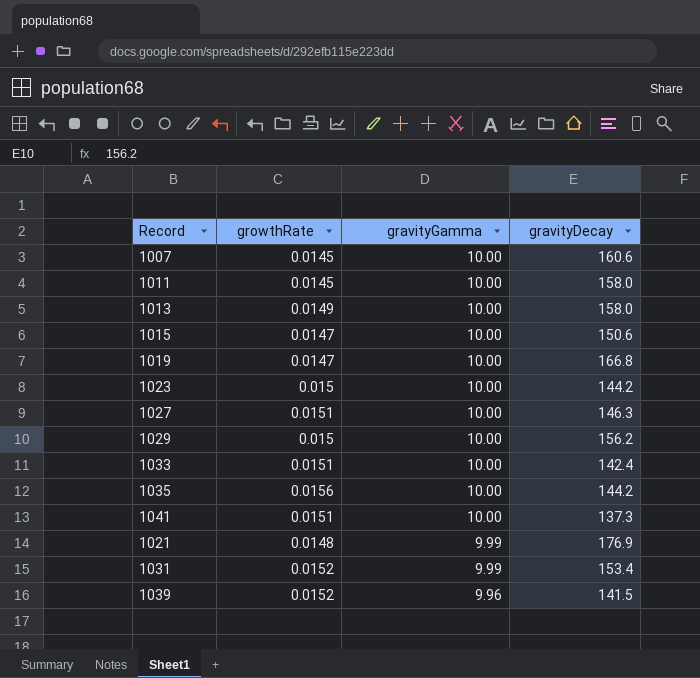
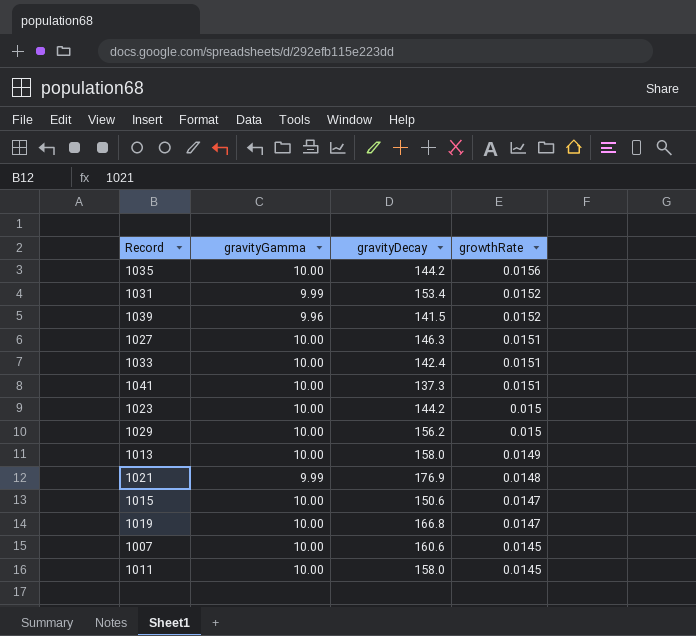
row order: gravityGamma descending -> growthRate descending
column growthRate | position: 2 -> 4

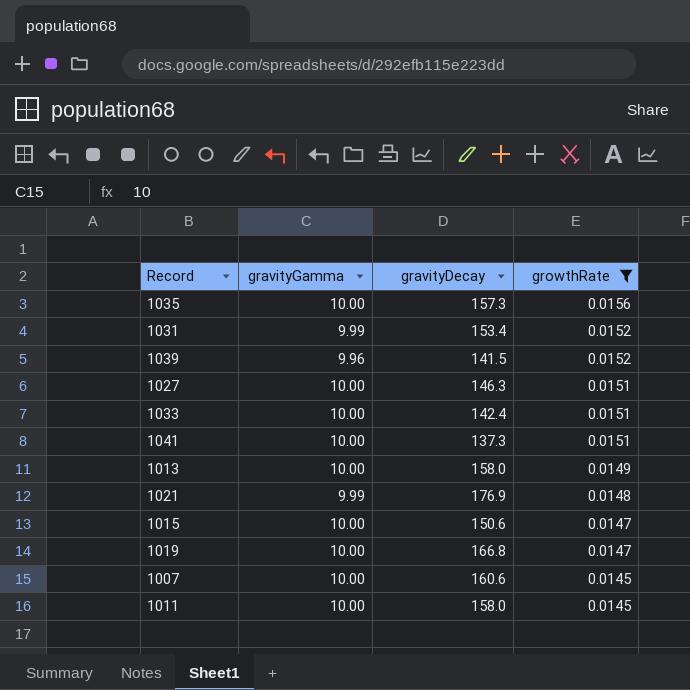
filter: none -> growthRate != 0.015
1035 | gravityDecay: 144.2 -> 157.3

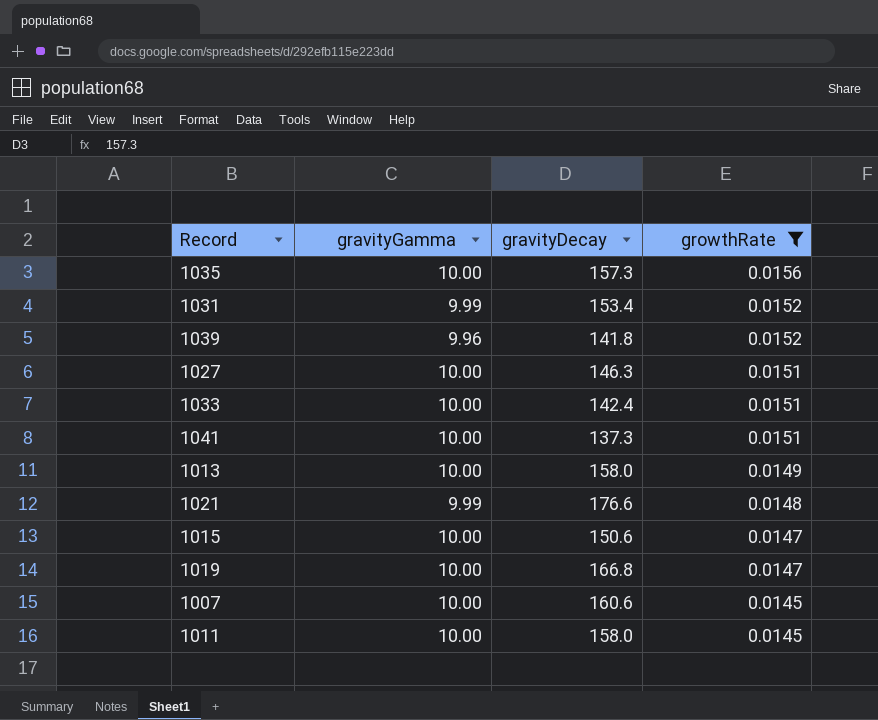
1039 | gravityDecay: 141.5 -> 141.8
1021 | gravityDecay: 176.9 -> 176.6

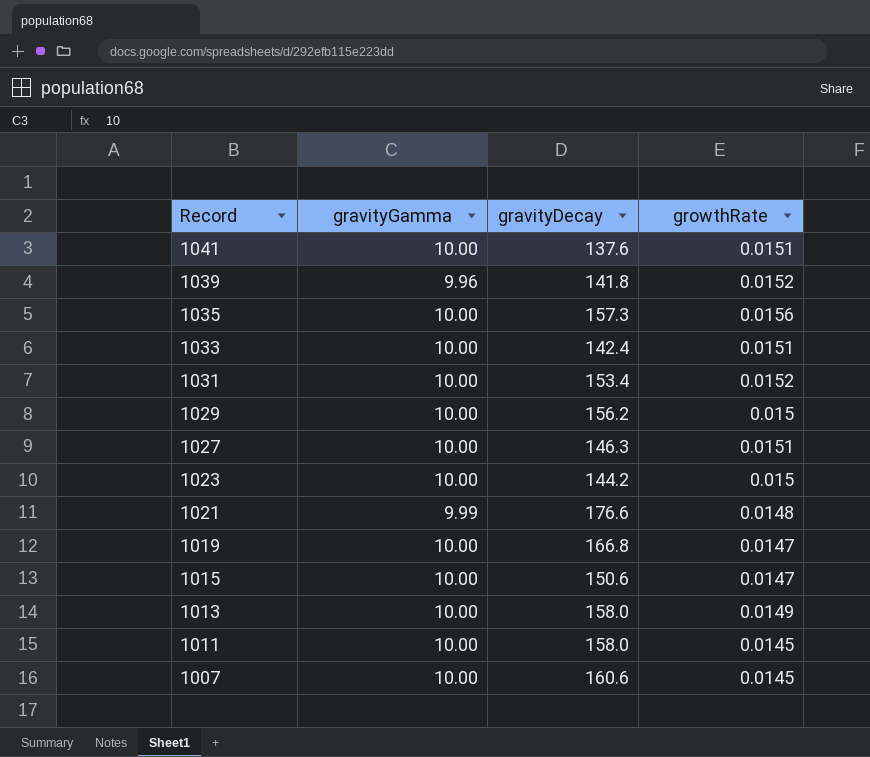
filter: growthRate != 0.015 -> none
row order: growthRate descending -> Record descending
1041 | gravityDecay: 137.3 -> 137.6
1031 | gravityGamma: 9.99 -> 10.00

